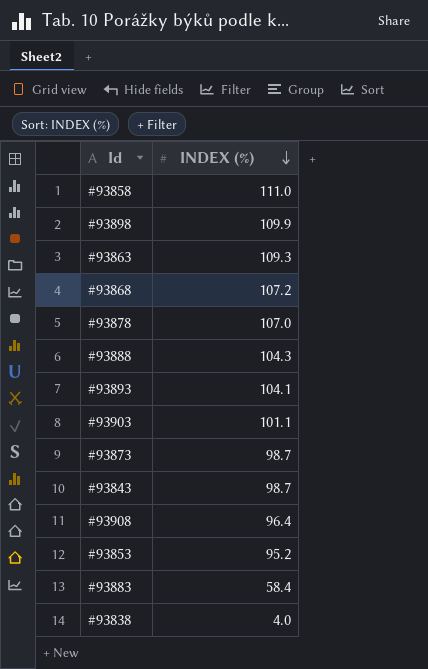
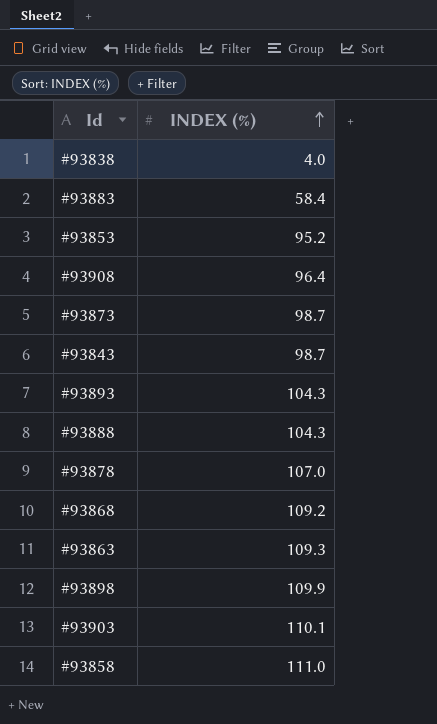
row order: INDEX (%) descending -> INDEX (%) ascending
#93893 | INDEX (%): 104.1 -> 104.3
#93868 | INDEX (%): 107.2 -> 109.2
#93903 | INDEX (%): 101.1 -> 110.1

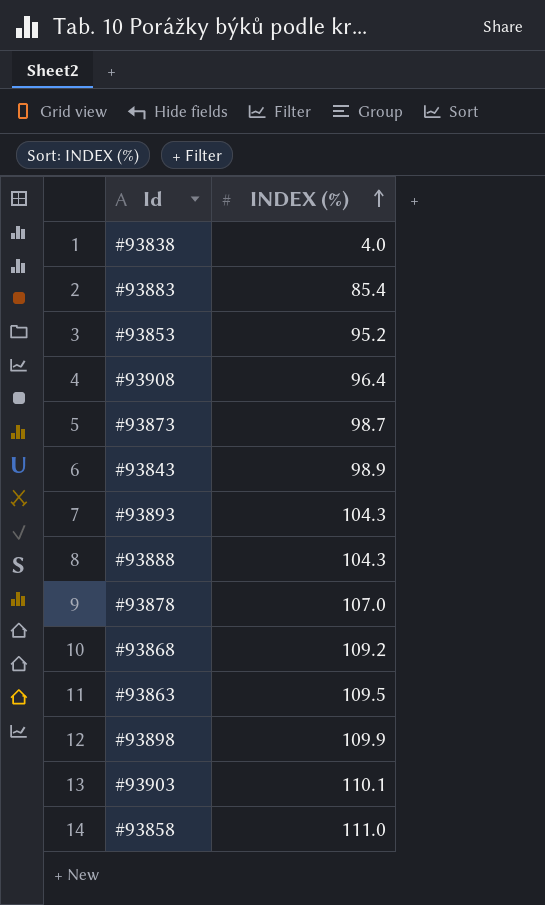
#93883 | INDEX (%): 58.4 -> 85.4
#93843 | INDEX (%): 98.7 -> 98.9
#93863 | INDEX (%): 109.3 -> 109.5

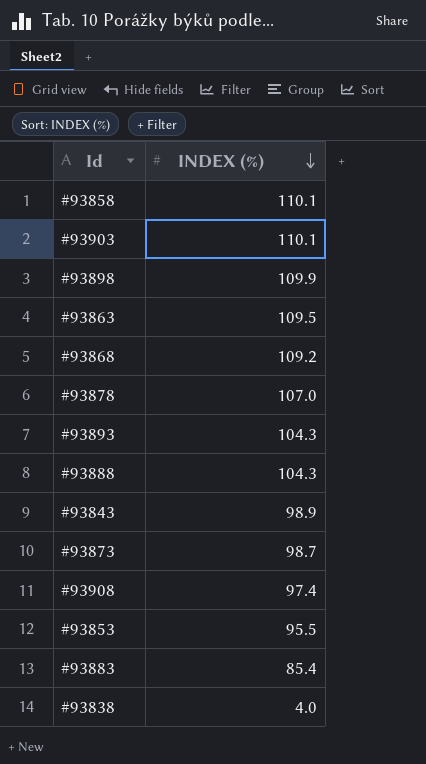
row order: INDEX (%) ascending -> INDEX (%) descending
#93858 | INDEX (%): 111.0 -> 110.1
#93908 | INDEX (%): 96.4 -> 97.4
#93853 | INDEX (%): 95.2 -> 95.5

